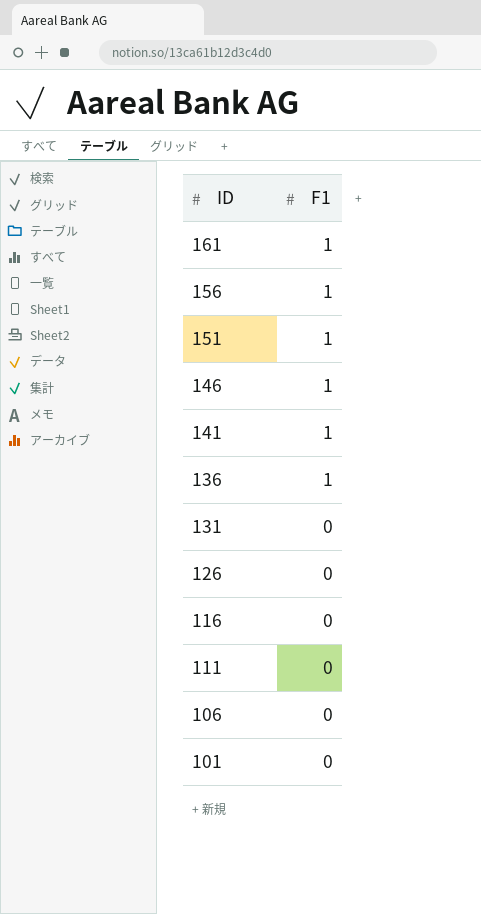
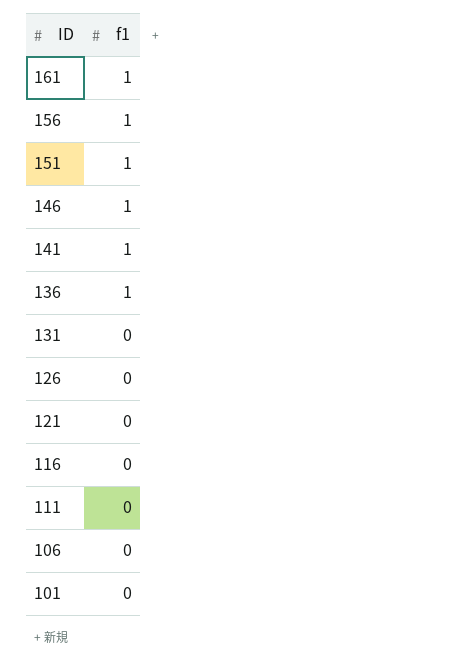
column name: F1 -> f1
row 121: none -> 0

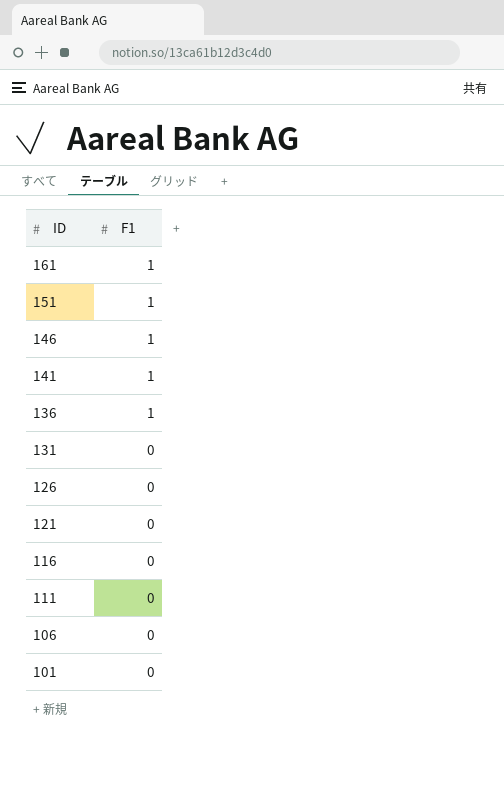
column name: f1 -> F1
row 156: 1 -> none

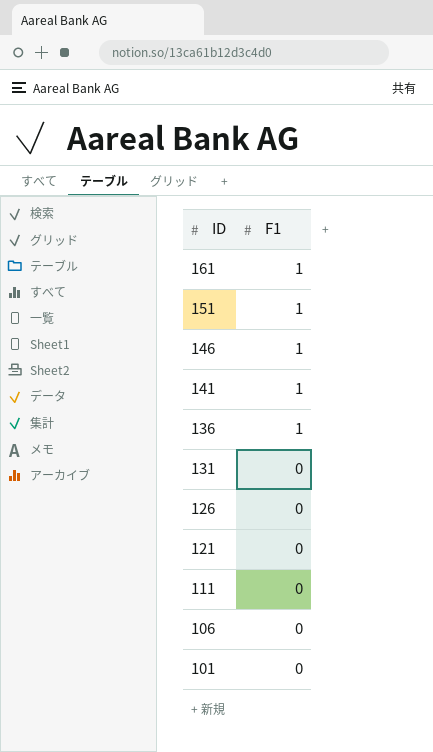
row 116: 0 -> none

